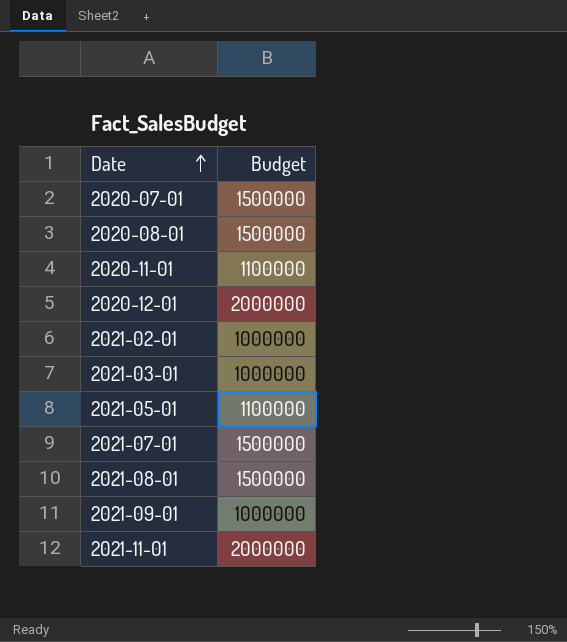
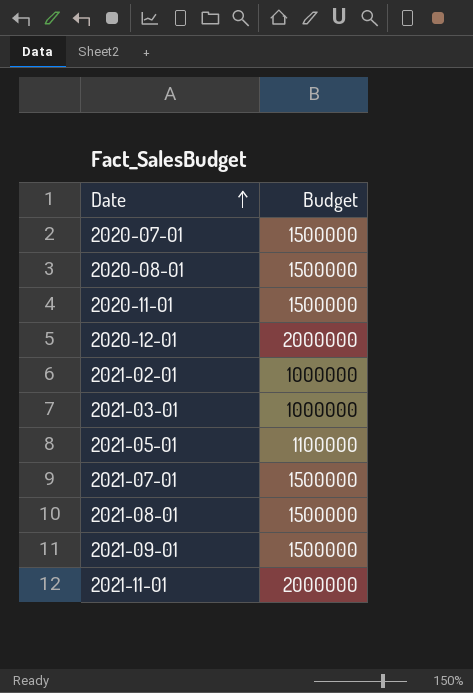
2020-11-01 | Budget: 1100000 -> 1500000
2021-09-01 | Budget: 1000000 -> 1500000

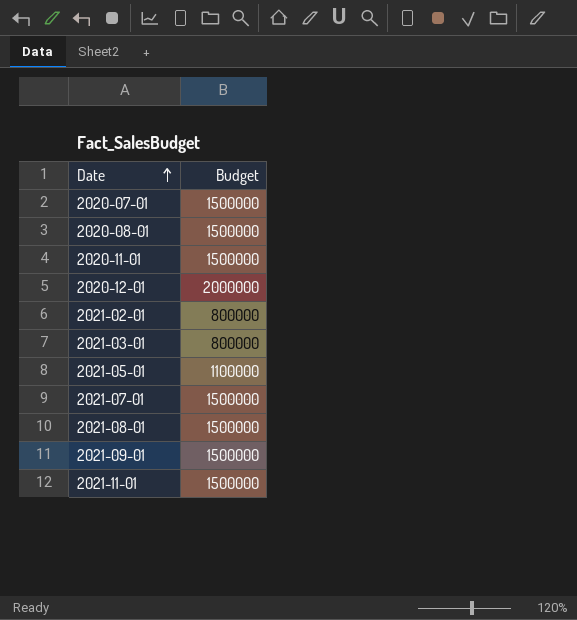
2021-02-01 | Budget: 1000000 -> 800000
2021-03-01 | Budget: 1000000 -> 800000
2021-11-01 | Budget: 2000000 -> 1500000

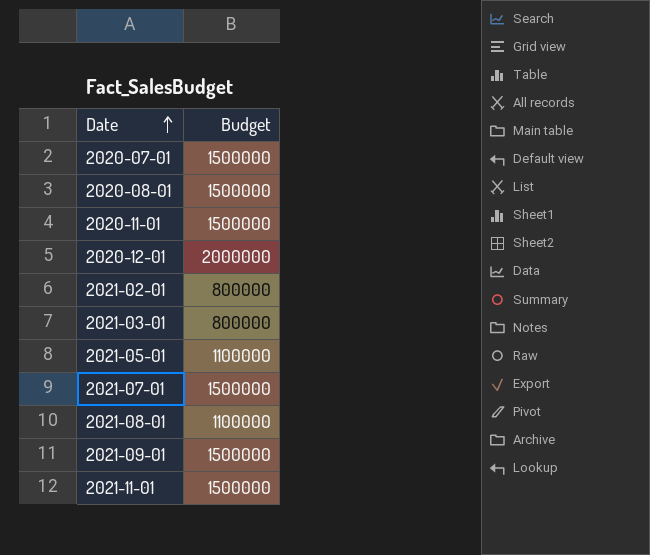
2021-08-01 | Budget: 1500000 -> 1100000

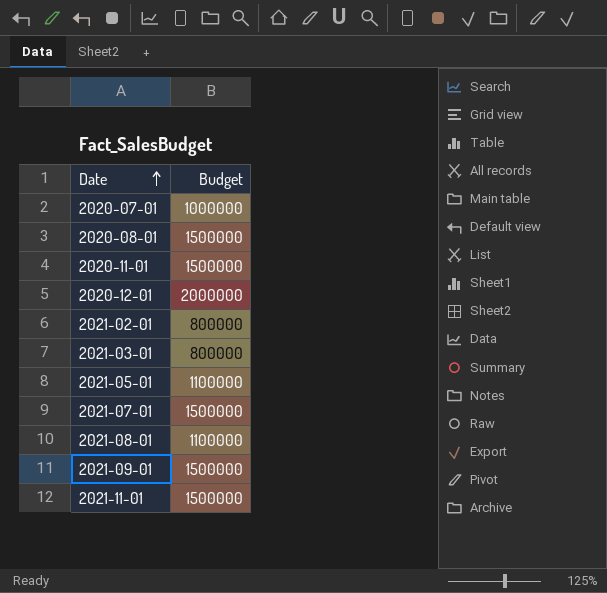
2020-07-01 | Budget: 1500000 -> 1000000

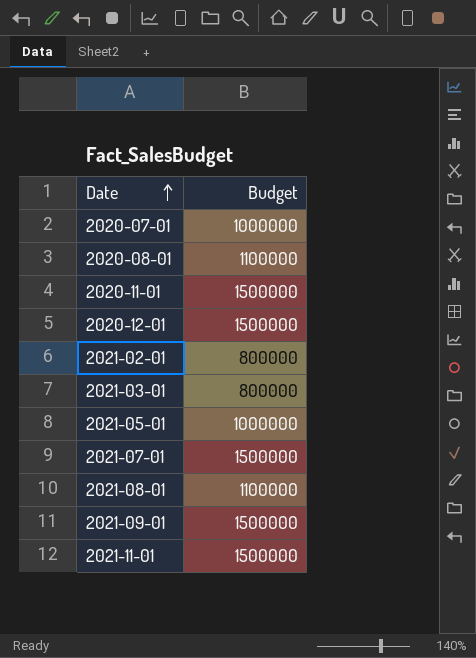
2020-08-01 | Budget: 1500000 -> 1100000
2020-12-01 | Budget: 2000000 -> 1500000
2021-05-01 | Budget: 1100000 -> 1000000

